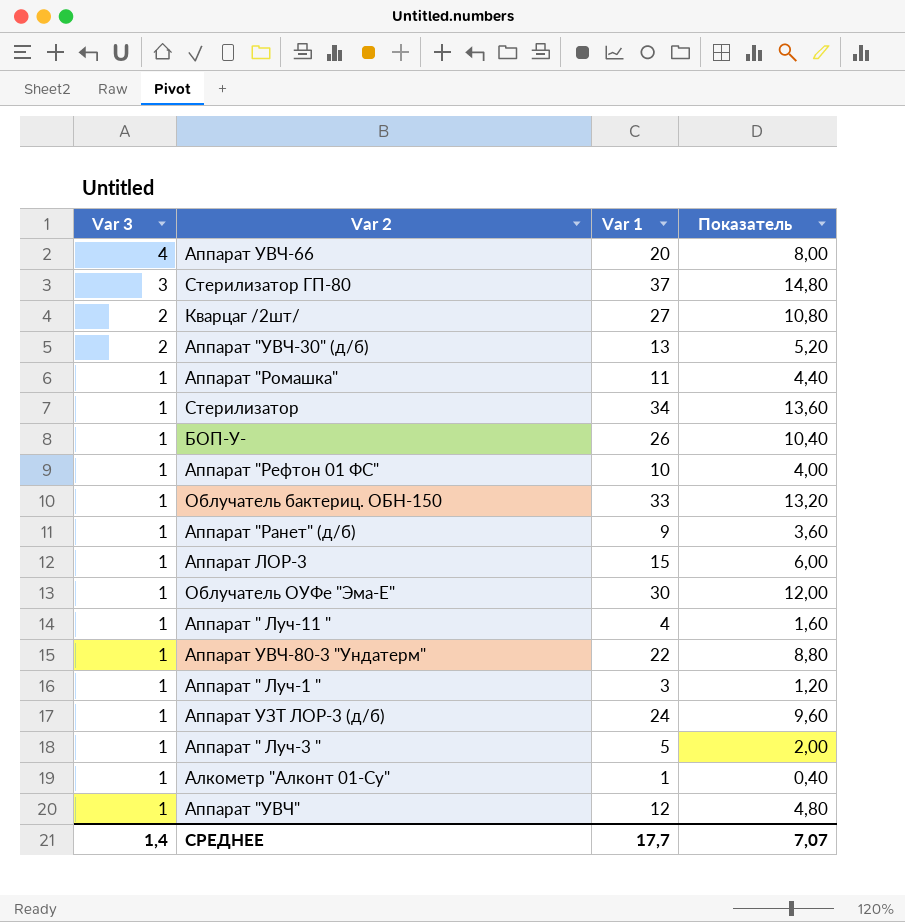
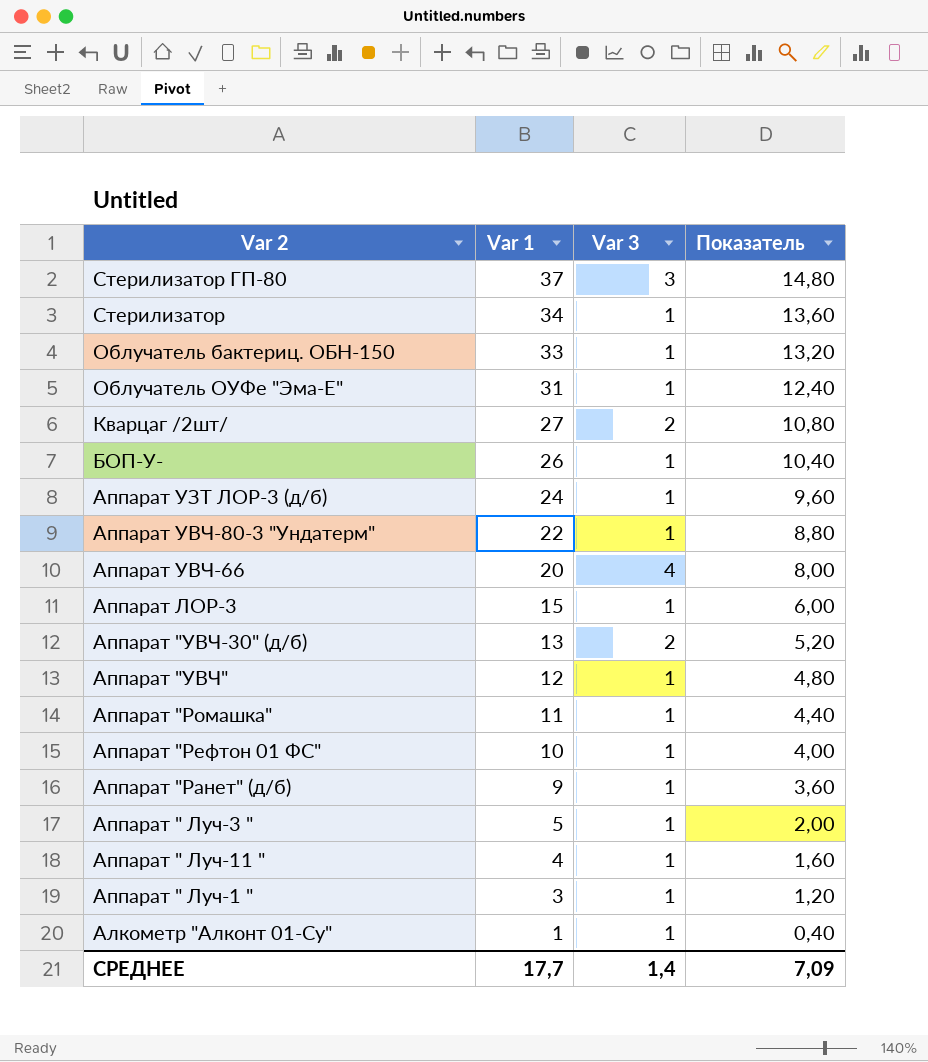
row order: Var 3 descending -> Var 1 descending
column Var 3 | position: 1 -> 3
Облучатель ОУФе "Эма-Е" | Var 1: 30 -> 31
Облучатель ОУФе "Эма-Е" | Показатель: 12,00 -> 12,40
СРЕДНЕЕ | Показатель: 7,07 -> 7,09

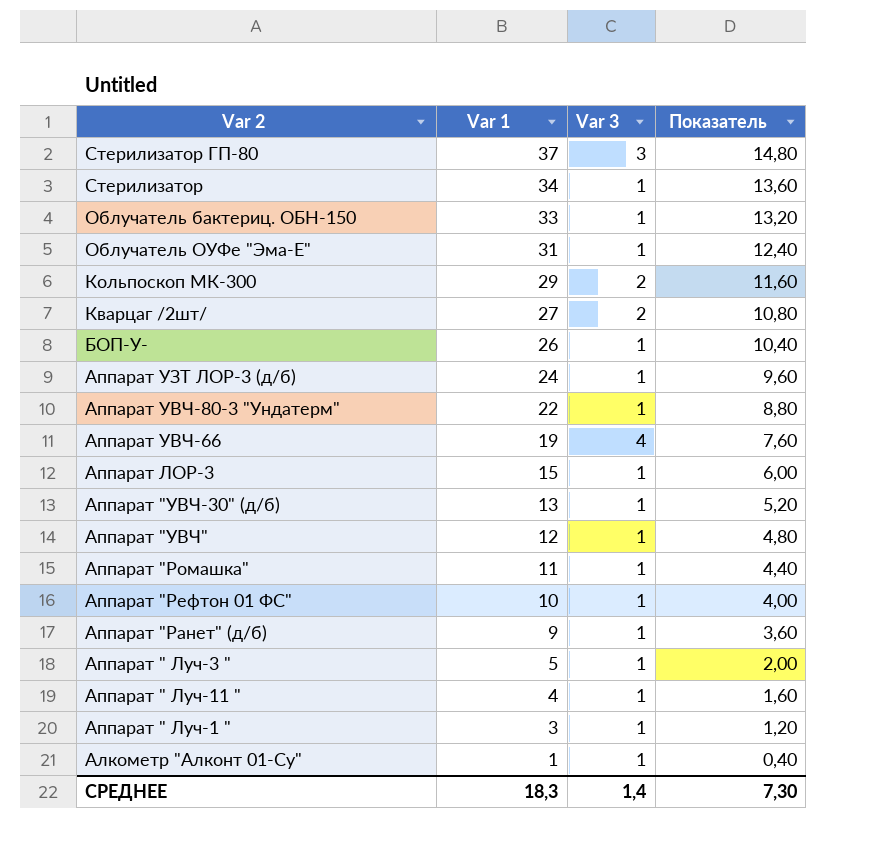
row Кольпоскоп МК-300: none -> 29 | 2 | 11,60
Аппарат УВЧ-66 | Var 1: 20 -> 19
Аппарат УВЧ-66 | Показатель: 8,00 -> 7,60
Аппарат "УВЧ-30" (д/б) | Var 3: 2 -> 1
СРЕДНЕЕ | Var 1: 17,7 -> 18,3
СРЕДНЕЕ | Показатель: 7,09 -> 7,30

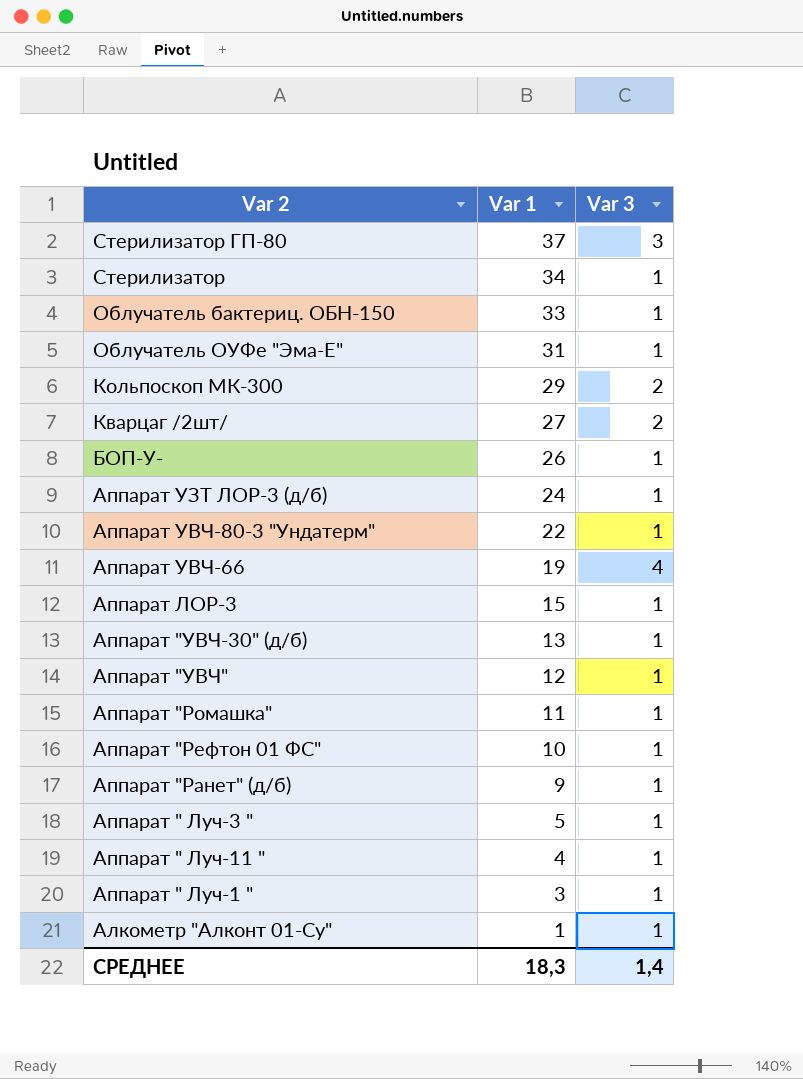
column Показатель | formula: [Var 1] * 0,4 -> none

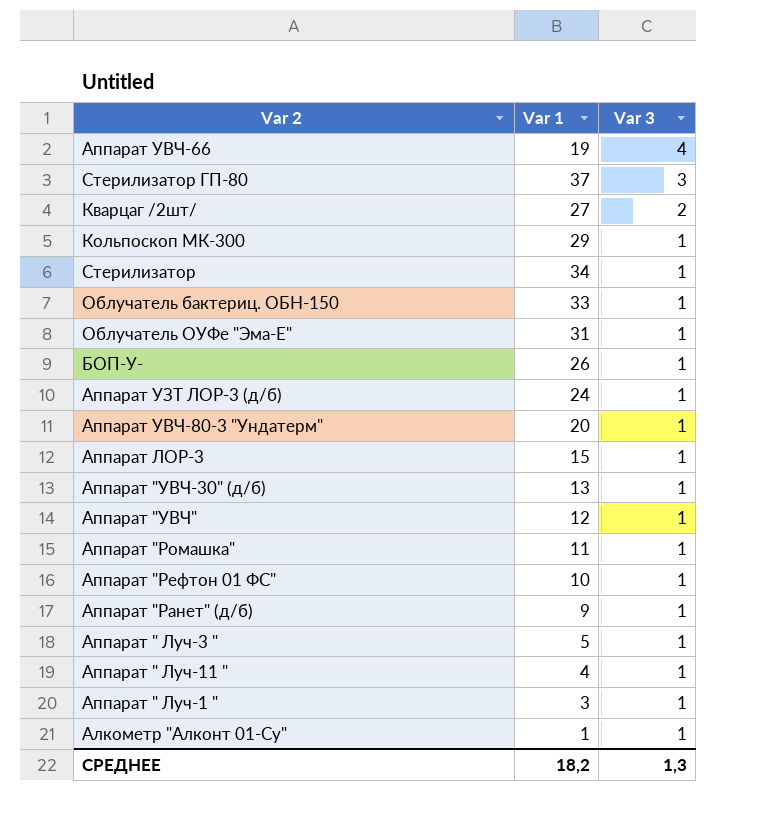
row order: Var 1 descending -> Var 3 descending
Кольпоскоп МК-300 | Var 3: 2 -> 1
Аппарат УВЧ-80-3 "Ундатерм" | Var 1: 22 -> 20
СРЕДНЕЕ | Var 1: 18,3 -> 18,2
СРЕДНЕЕ | Var 3: 1,4 -> 1,3

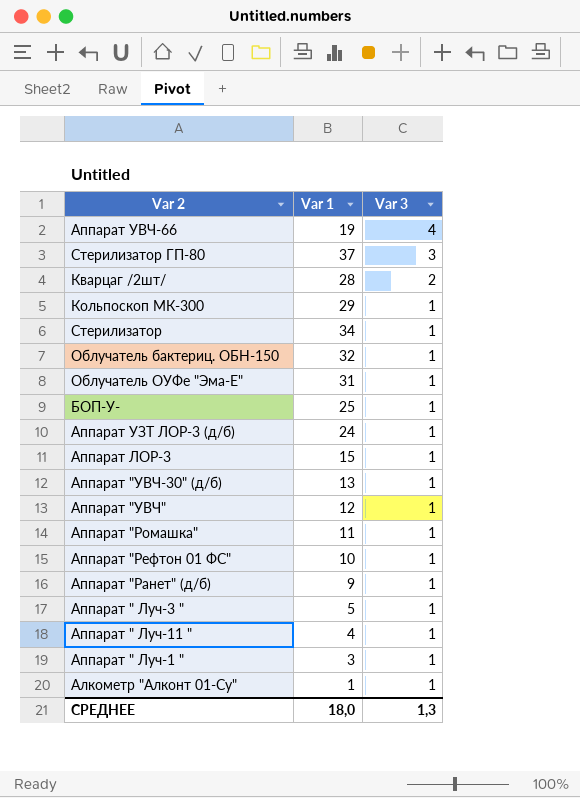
row Аппарат УВЧ-80-3 "Ундатерм": 20 | 1 -> none
Кварцаг /2шт/ | Var 1: 27 -> 28
Облучатель бактериц. ОБН-150 | Var 1: 33 -> 32
БОП-У- | Var 1: 26 -> 25
СРЕДНЕЕ | Var 1: 18,2 -> 18,0

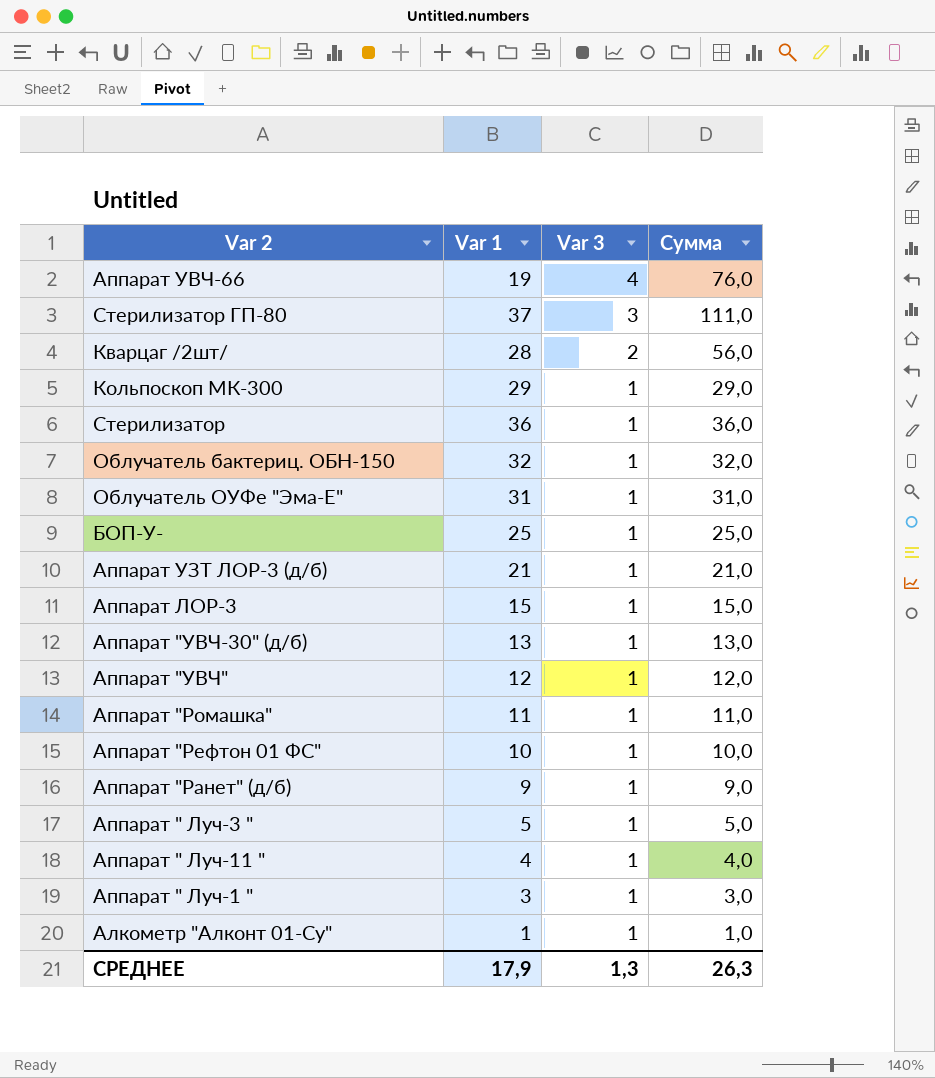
column Сумма | formula: none -> [Var 1] * [Var 3]
Стерилизатор | Var 1: 34 -> 36
Аппарат УЗТ ЛОР-3 (д/б) | Var 1: 24 -> 21
СРЕДНЕЕ | Var 1: 18,0 -> 17,9

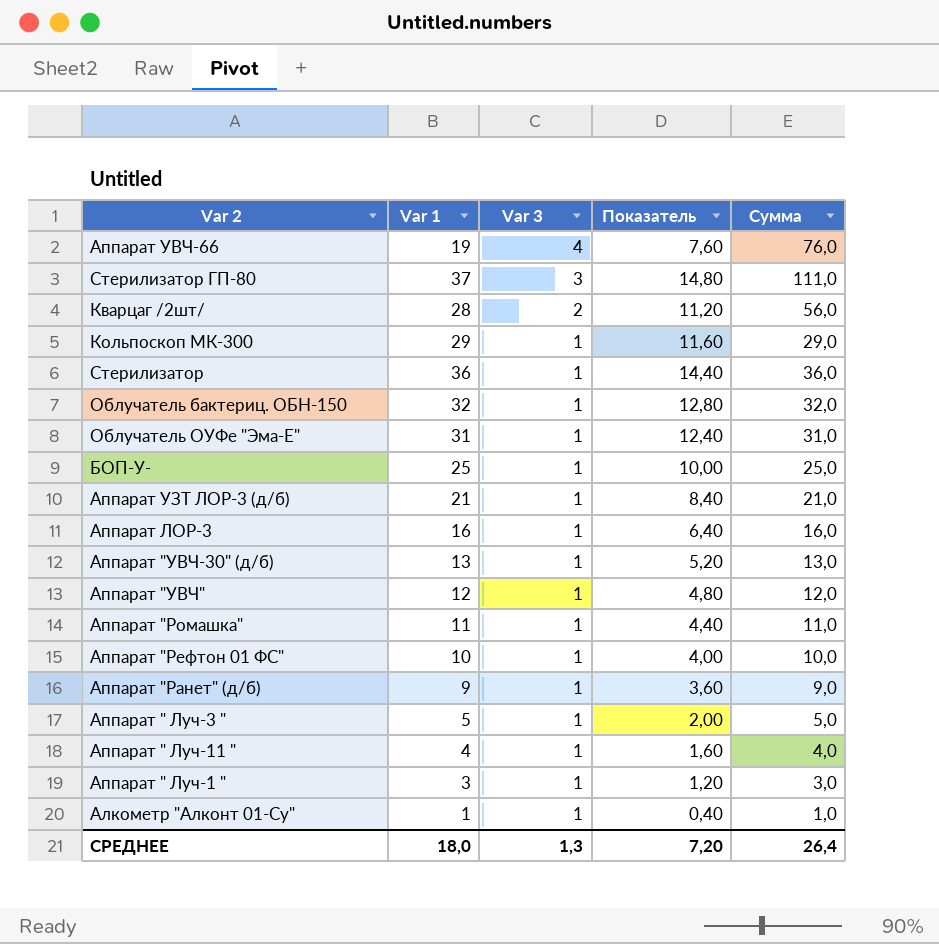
column Показатель | formula: none -> [Var 1] * 0,4
Аппарат ЛОР-3 | Var 1: 15 -> 16
Аппарат ЛОР-3 | Сумма: 15,0 -> 16,0
СРЕДНЕЕ | Var 1: 17,9 -> 18,0
СРЕДНЕЕ | Сумма: 26,3 -> 26,4

